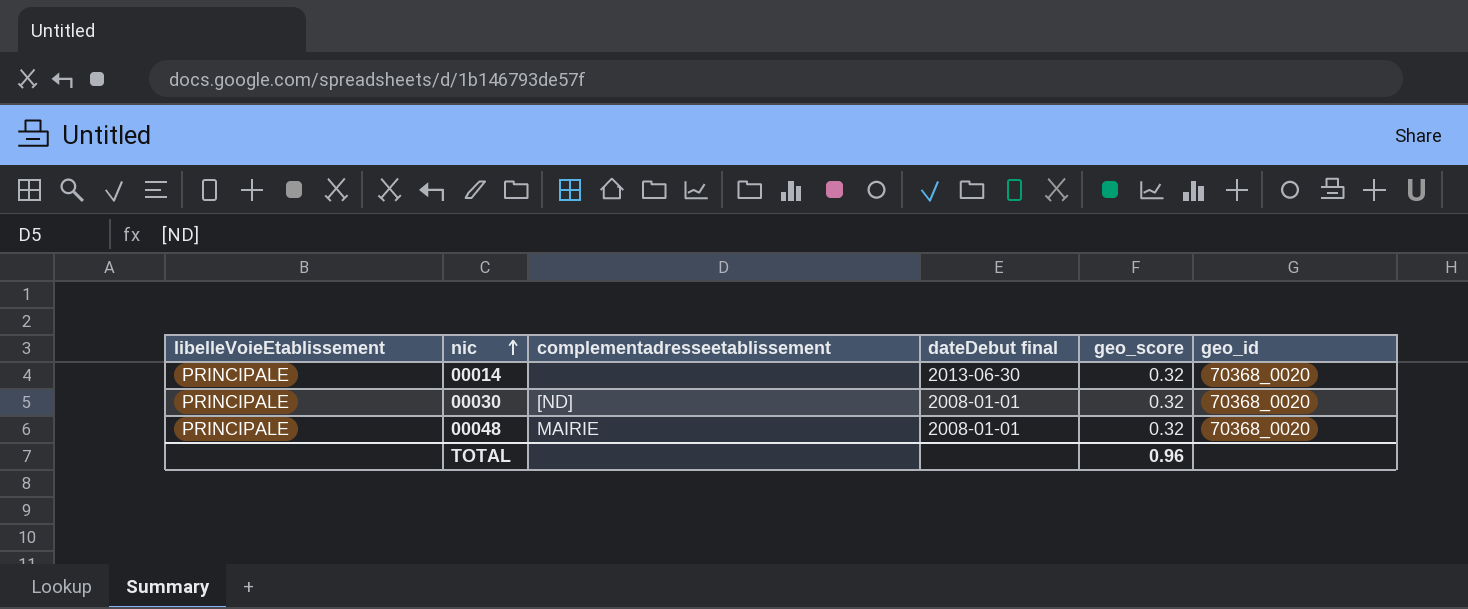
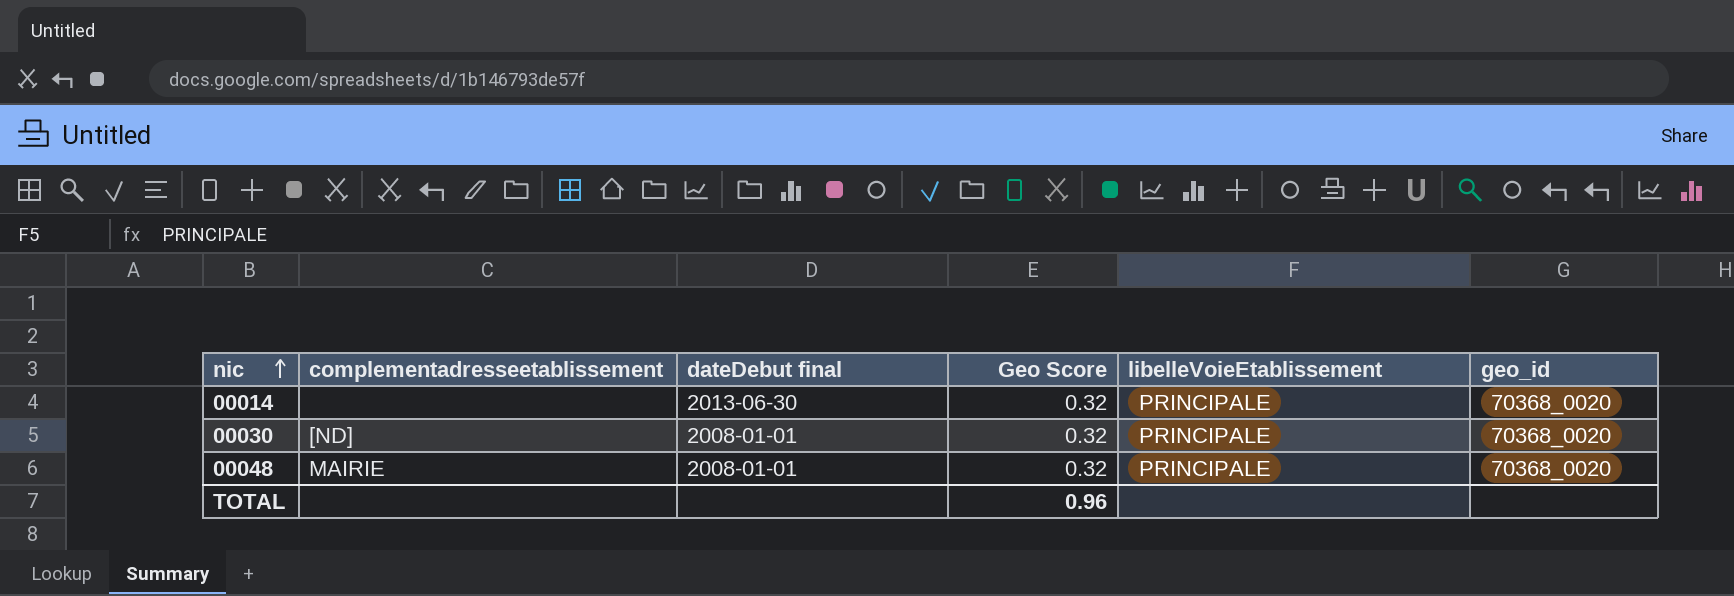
column name: geo_score -> Geo Score
column libelleVoieEtablissement | position: 1 -> 5

